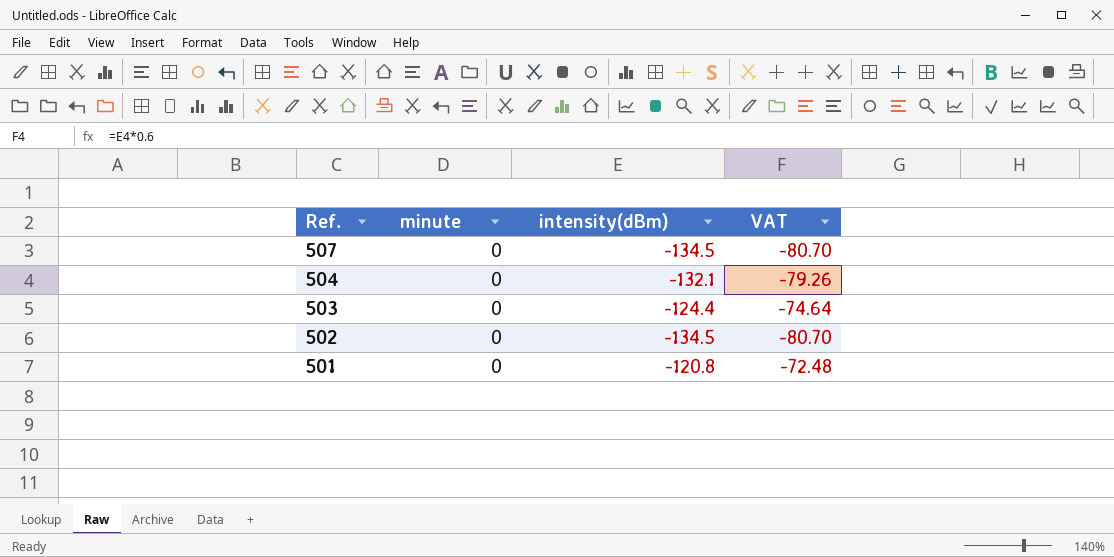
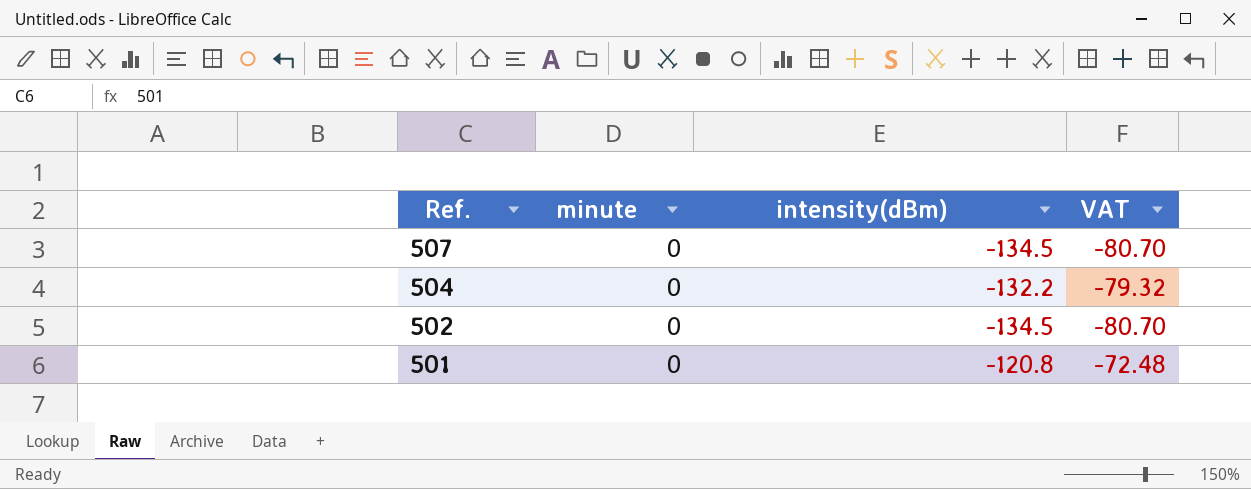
row 503: 0 | -124.4 | -74.64 -> none
504 | intensity(dBm): -132.1 -> -132.2
504 | VAT: -79.26 -> -79.32

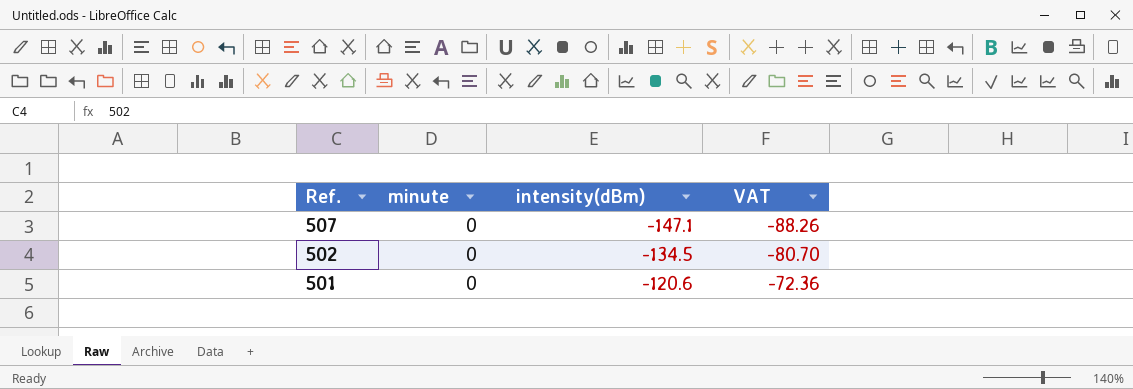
row 504: 0 | -132.2 | -79.32 -> none
507 | intensity(dBm): -134.5 -> -147.1
507 | VAT: -80.70 -> -88.26
501 | intensity(dBm): -120.8 -> -120.6
501 | VAT: -72.48 -> -72.36

